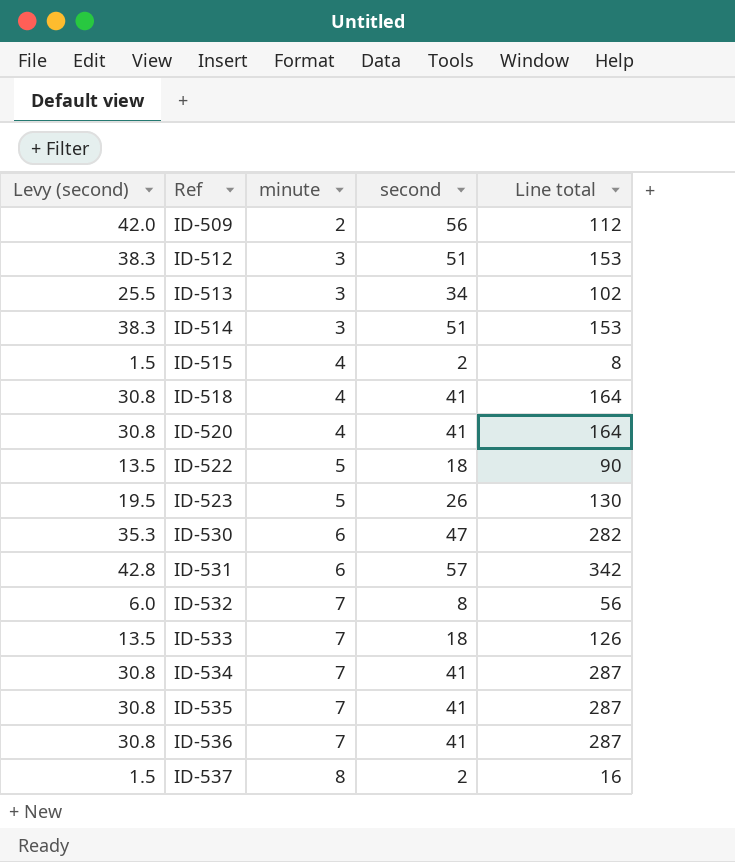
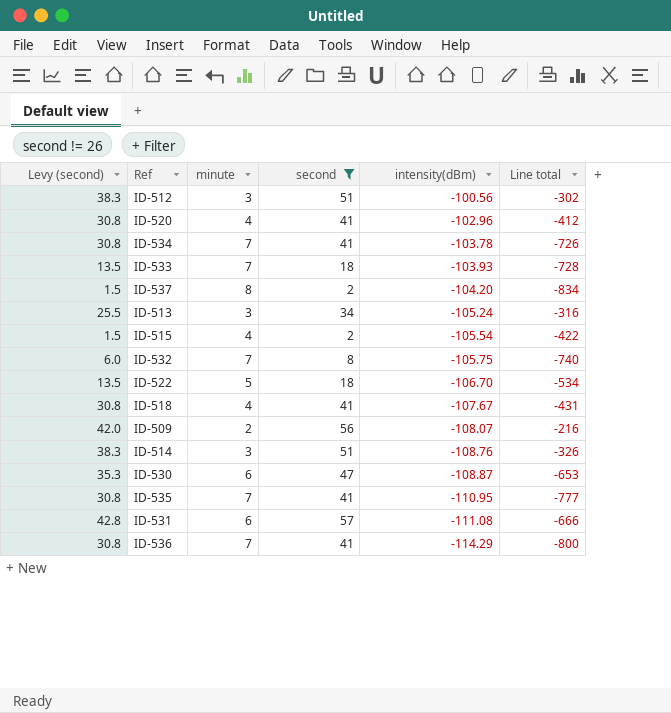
filter: none -> second != 26
row order: Ref ascending -> intensity(dBm) descending
column intensity(dBm) | position: none -> 5
column Line total | formula: [minute] * [second] -> [minute] * [intensity(dBm)]

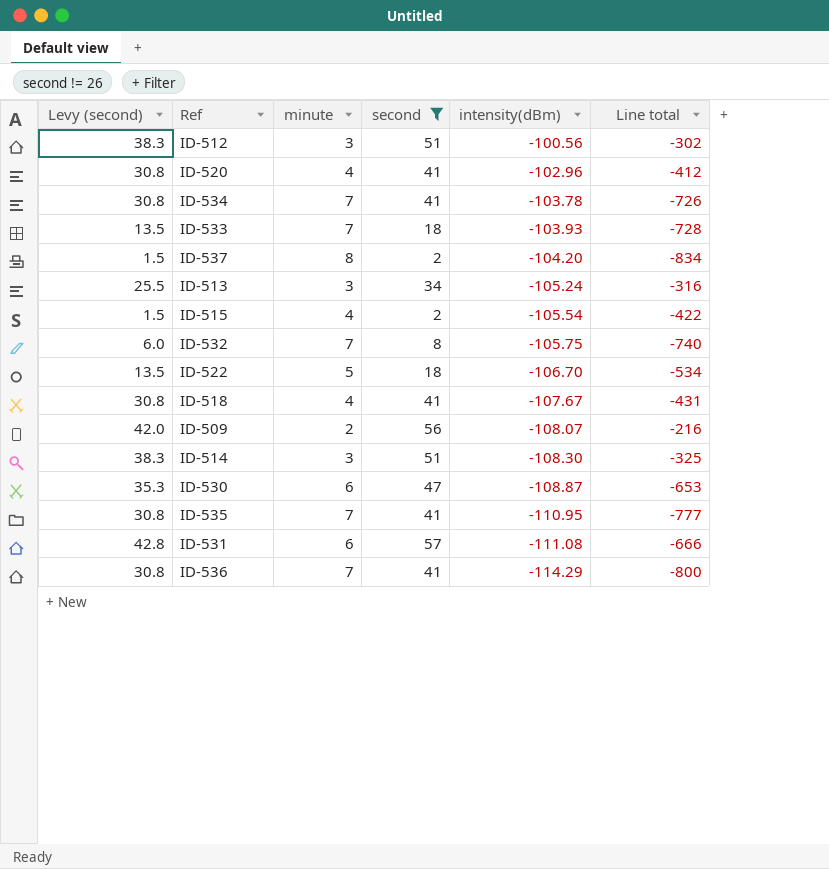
ID-514 | intensity(dBm): -108.76 -> -108.30
ID-514 | Line total: -326 -> -325

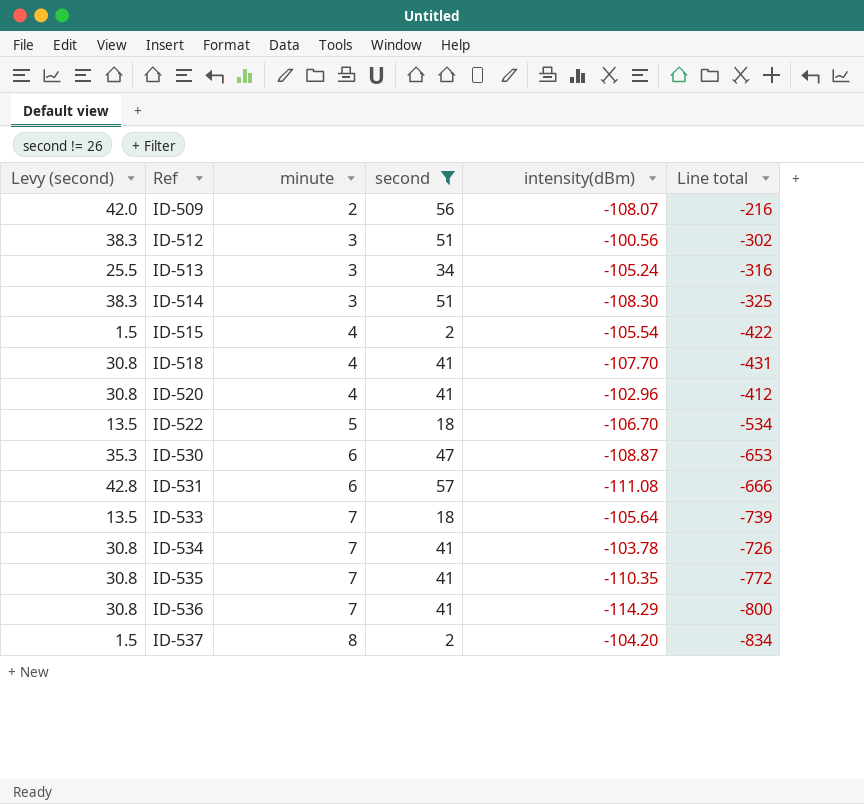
row order: intensity(dBm) descending -> Ref ascending
row ID-532: 6.0 | 7 | 8 | -105.75 | -740 -> none
ID-518 | intensity(dBm): -107.67 -> -107.70
ID-533 | intensity(dBm): -103.93 -> -105.64
ID-533 | Line total: -728 -> -739
ID-535 | intensity(dBm): -110.95 -> -110.35
ID-535 | Line total: -777 -> -772

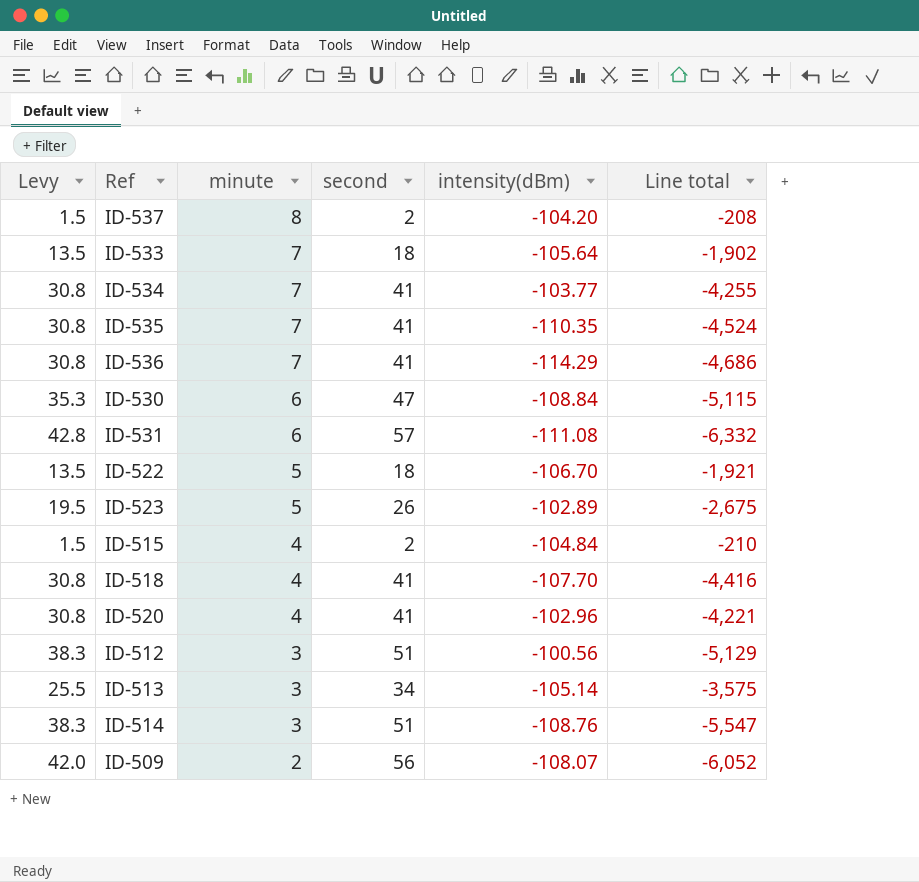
filter: second != 26 -> none
row order: Ref ascending -> minute descending
column name: Levy (second) -> Levy
column Line total | formula: [minute] * [intensity(dBm)] -> [second] * [intensity(dBm)]
ID-534 | intensity(dBm): -103.78 -> -103.77
ID-530 | intensity(dBm): -108.87 -> -108.84
ID-515 | intensity(dBm): -105.54 -> -104.84
ID-513 | intensity(dBm): -105.24 -> -105.14
ID-514 | intensity(dBm): -108.30 -> -108.76

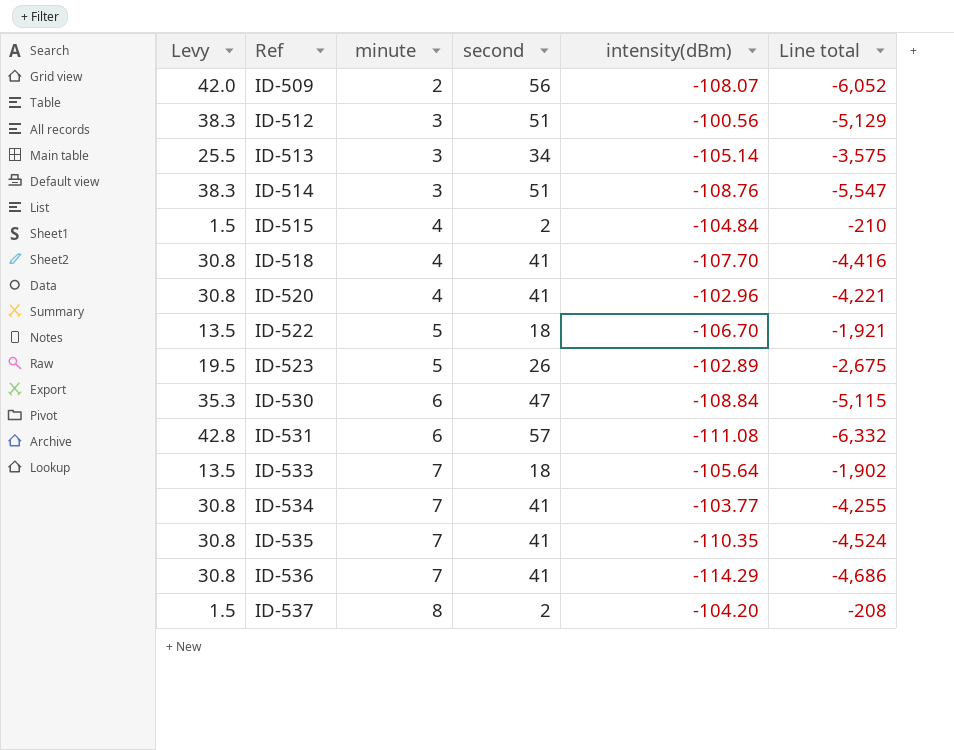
row order: minute descending -> Ref ascending

